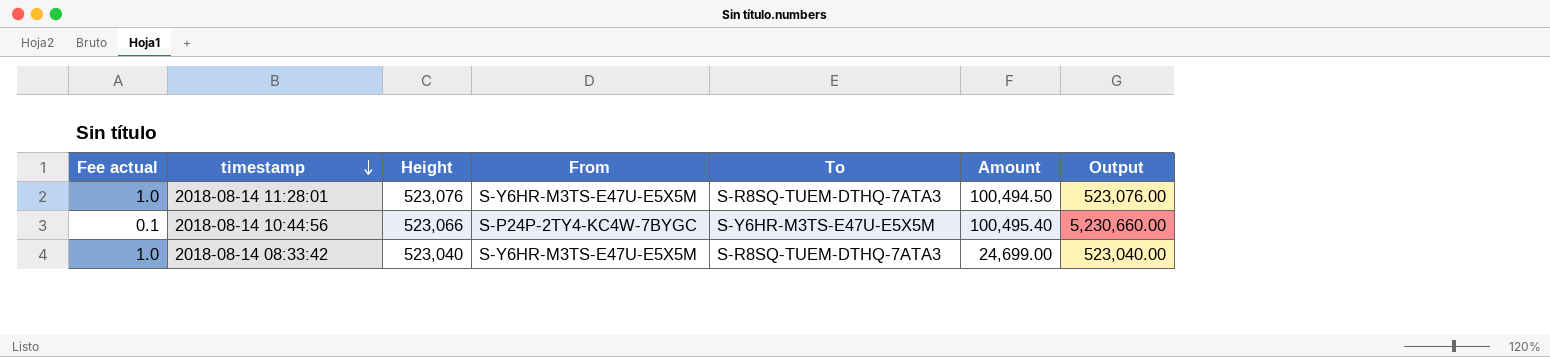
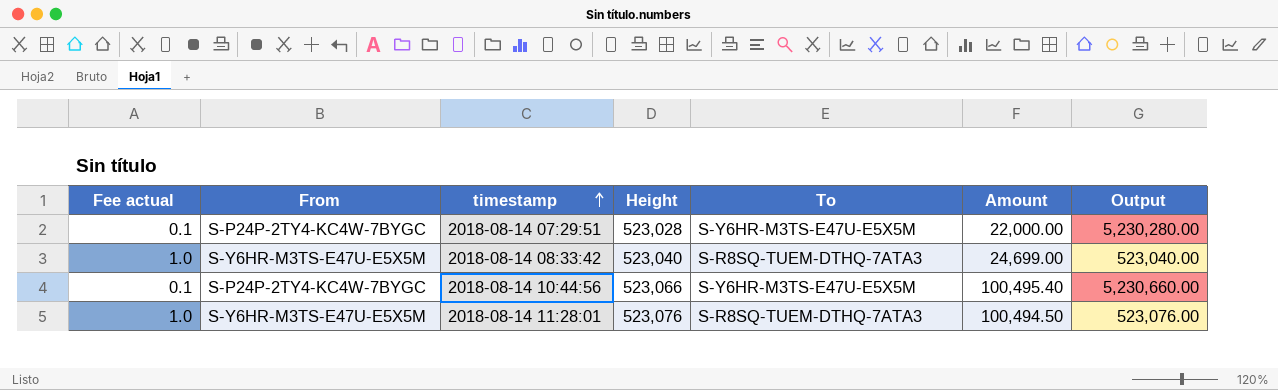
row order: timestamp descending -> timestamp ascending
column From | position: 4 -> 2
row 2018-08-14 07:29:51: none -> 0.1 | S-P24P-2TY4-KC4W-7BYGC | 523,028 | S-Y6HR-M3TS-E47U-E5X5M | 22,000.00 | 5,230,280.00

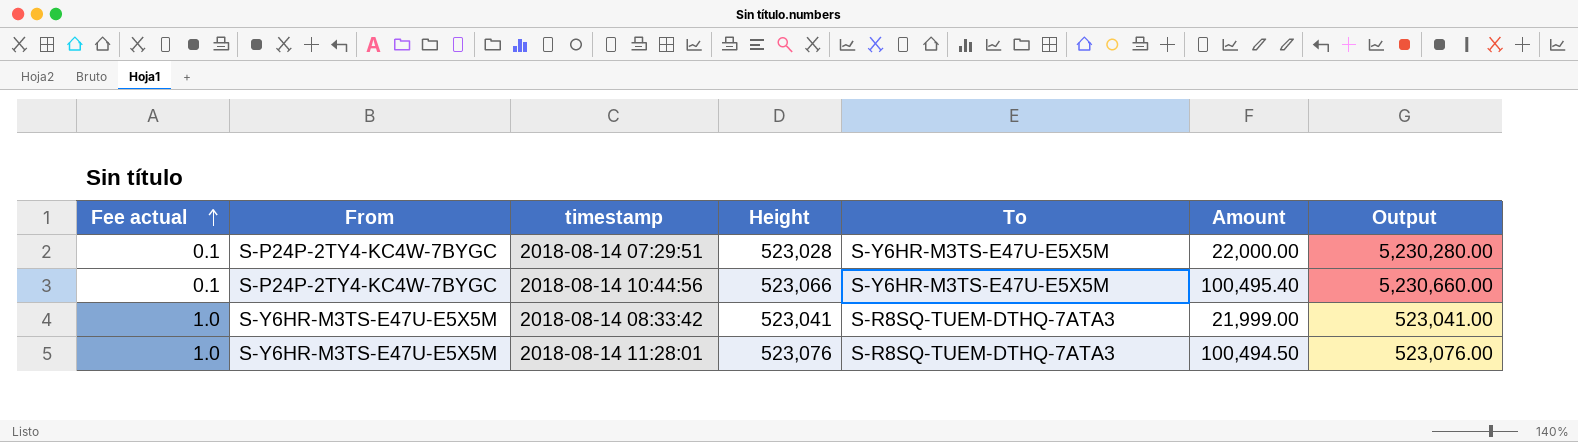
row order: timestamp ascending -> Fee actual ascending
2018-08-14 08:33:42 | Height: 523,040 -> 523,041
2018-08-14 08:33:42 | Amount: 24,699.00 -> 21,999.00
2018-08-14 08:33:42 | Output: 523,040.00 -> 523,041.00

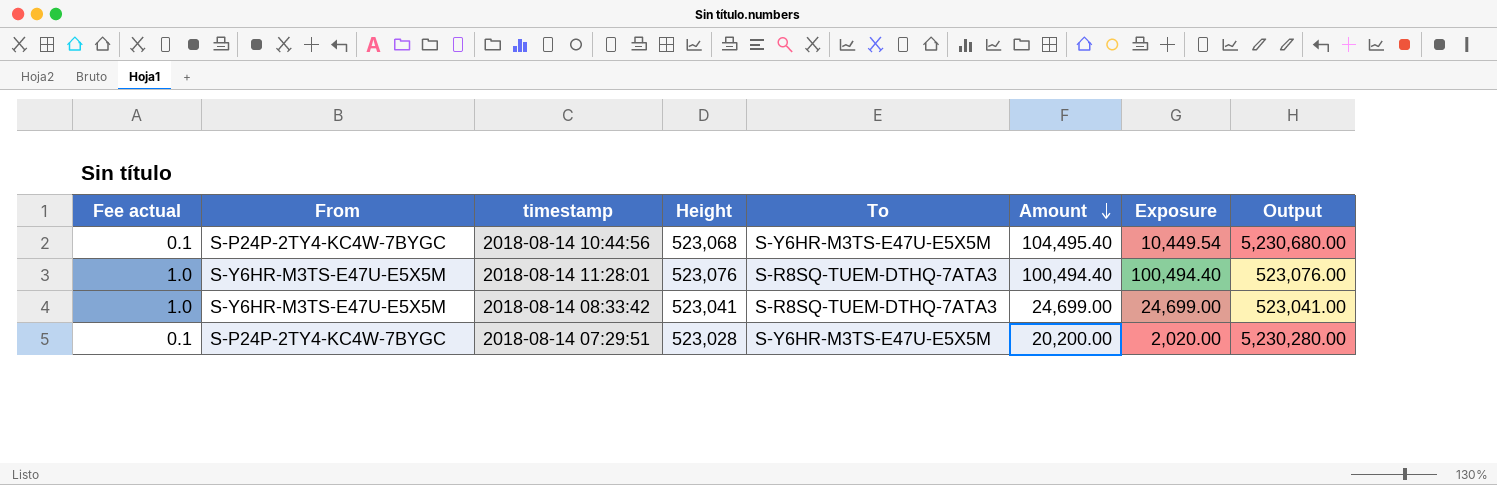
row order: Fee actual ascending -> Amount descending
column Exposure | formula: none -> [Fee actual] * [Amount]
2018-08-14 10:44:56 | Height: 523,066 -> 523,068
2018-08-14 10:44:56 | Amount: 100,495.40 -> 104,495.40
2018-08-14 10:44:56 | Output: 5,230,660.00 -> 5,230,680.00
2018-08-14 11:28:01 | Amount: 100,494.50 -> 100,494.40
2018-08-14 08:33:42 | Amount: 21,999.00 -> 24,699.00
2018-08-14 07:29:51 | Amount: 22,000.00 -> 20,200.00

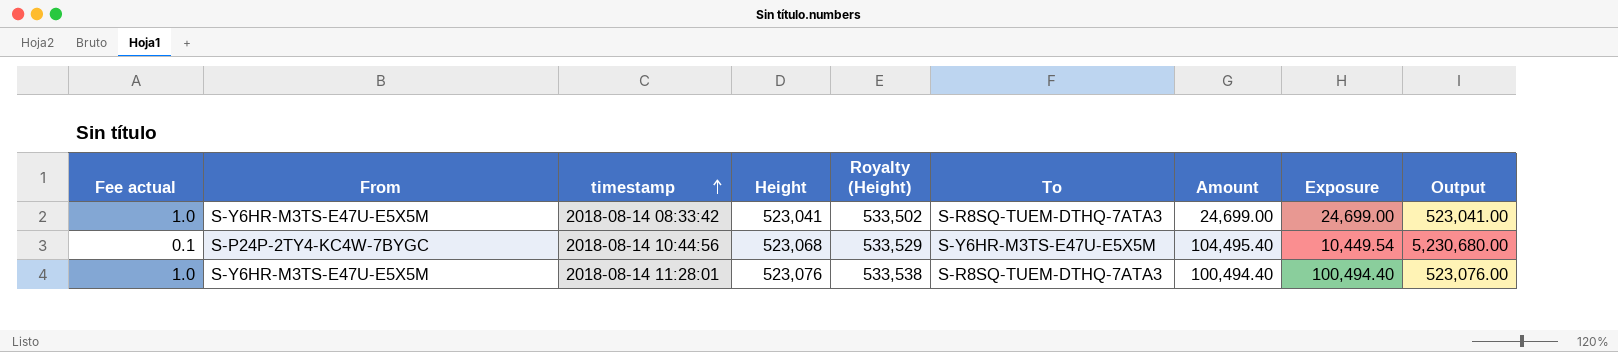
row order: Amount descending -> timestamp ascending
column Royalty (Height) | formula: none -> [Height] * 1.02
row 2018-08-14 07:29:51: 0.1 | S-P24P-2TY4-KC4W-7BYGC | 523,028 | S-Y6HR-M3TS-E47U-E5X5M | 20,200.00 | 2,020.00 | 5,230,280.00 -> none

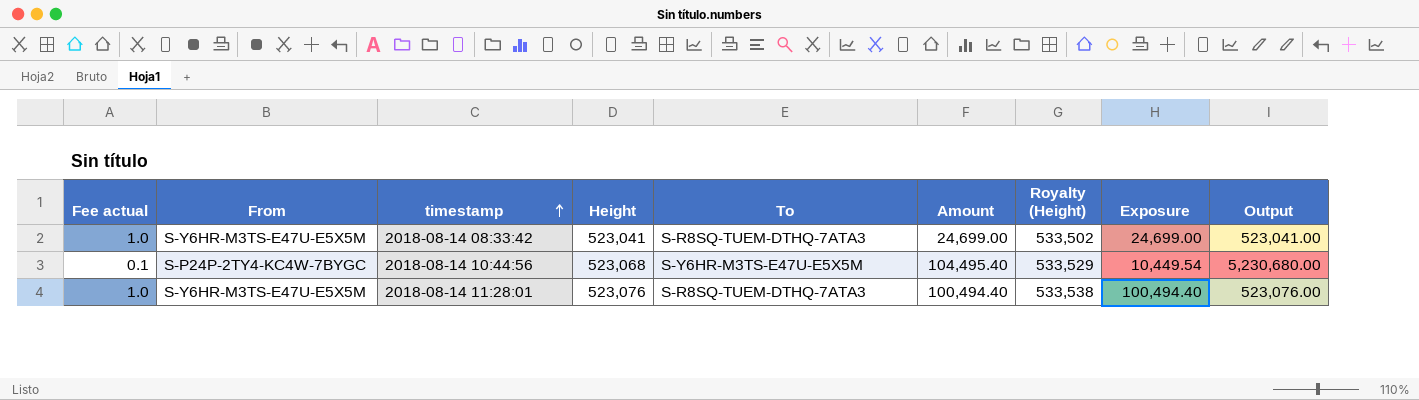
column Royalty (Height) | position: 5 -> 7

